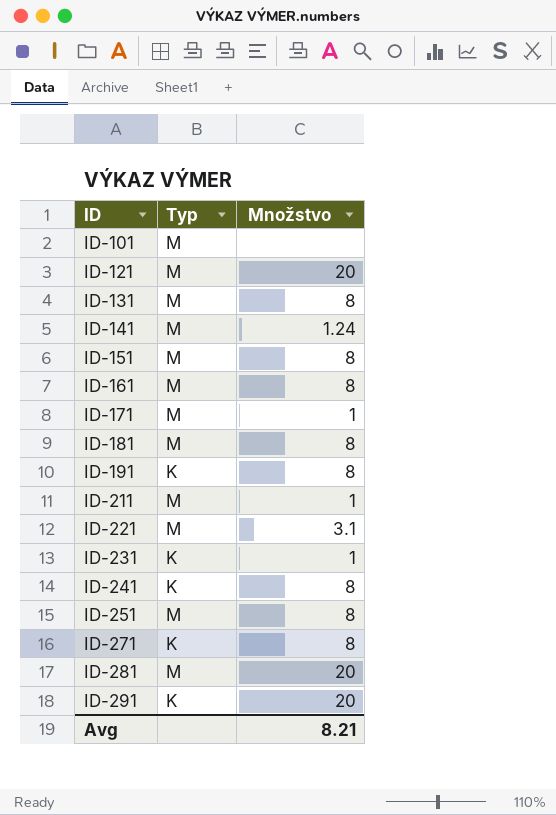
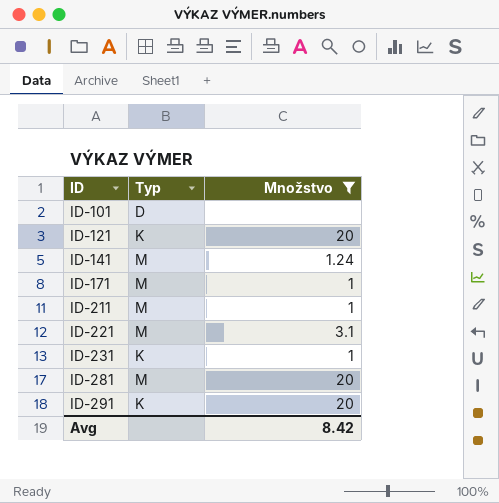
filter: none -> Množstvo != 8
ID-101 | Typ: M -> D
ID-121 | Typ: M -> K
Avg | Množstvo: 8.21 -> 8.42

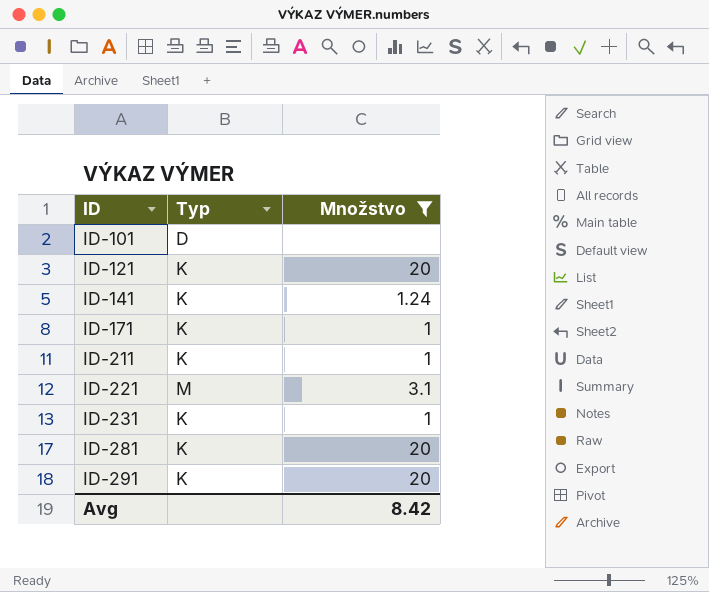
ID-141 | Typ: M -> K
ID-171 | Typ: M -> K
ID-211 | Typ: M -> K
ID-281 | Typ: M -> K

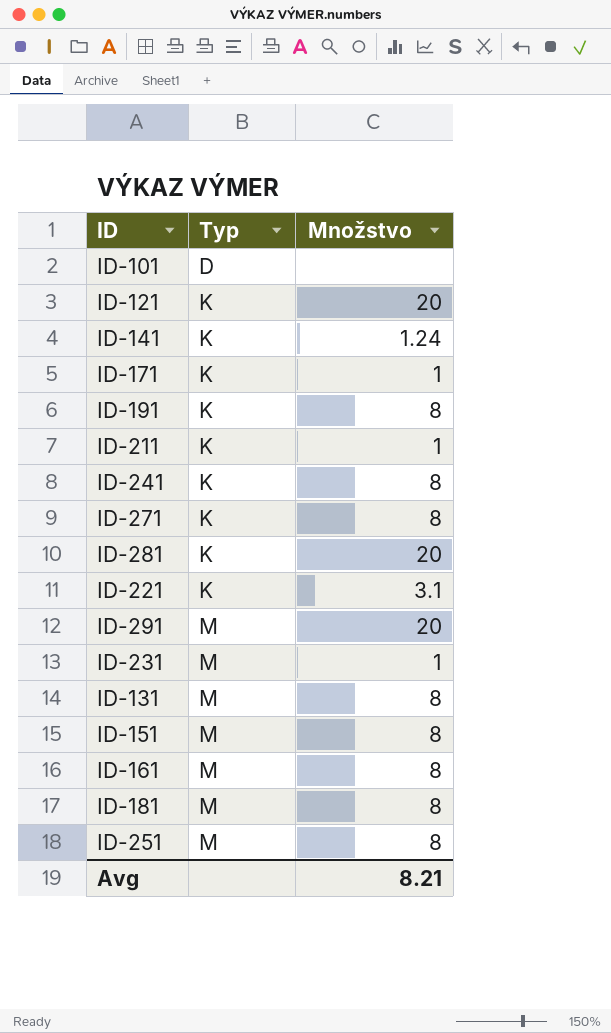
filter: Množstvo != 8 -> none
row order: ID ascending -> Typ ascending
ID-221 | Typ: M -> K
ID-291 | Typ: K -> M
ID-231 | Typ: K -> M
Avg | Množstvo: 8.42 -> 8.21

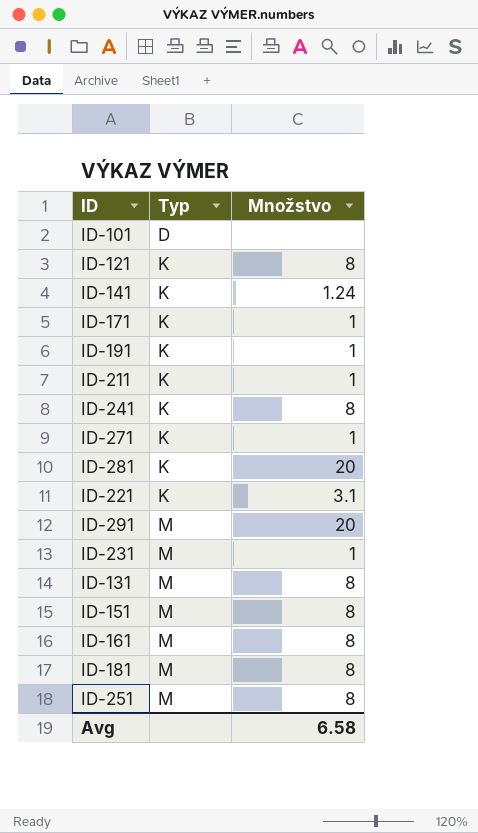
ID-121 | Množstvo: 20 -> 8
ID-191 | Množstvo: 8 -> 1
ID-271 | Množstvo: 8 -> 1
Avg | Množstvo: 8.21 -> 6.58

